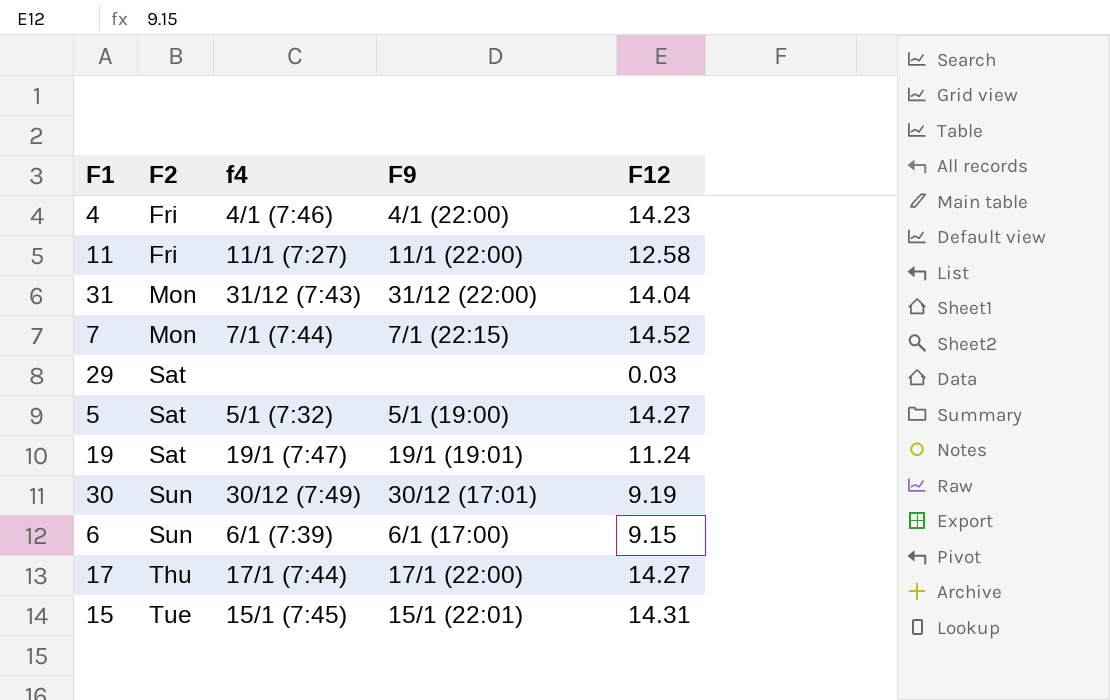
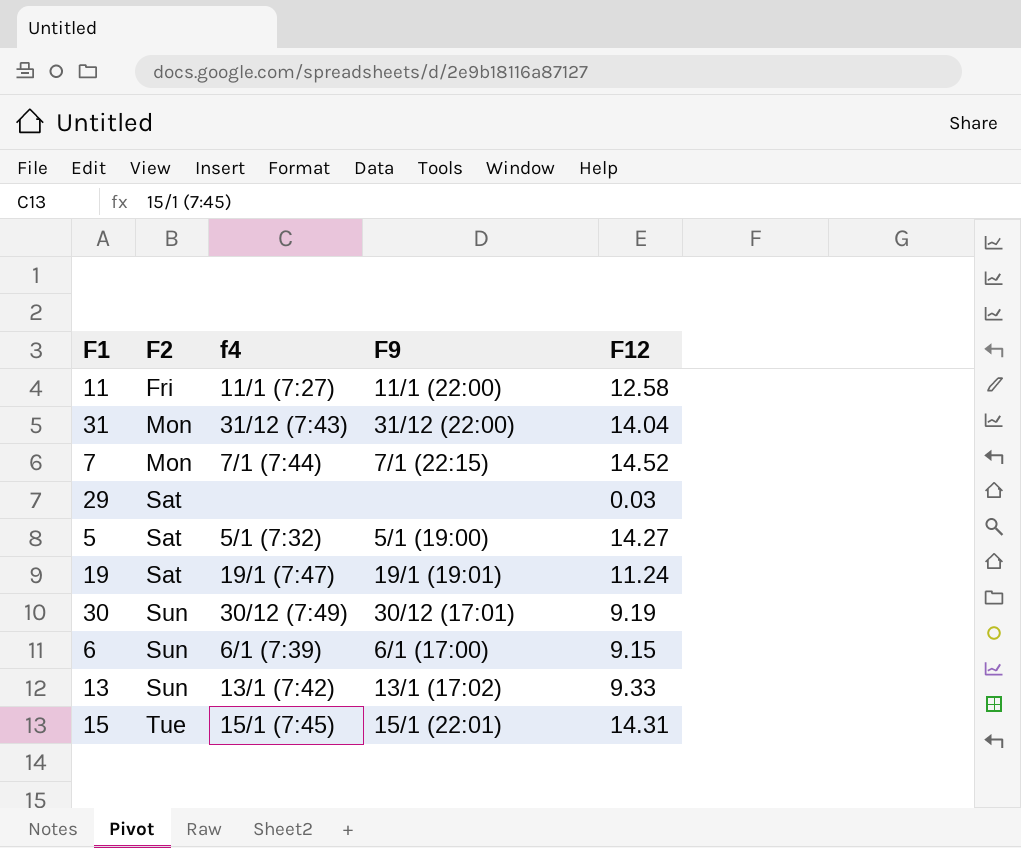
row 4: Fri | 4/1 (7:46) | 4/1 (22:00) | 14.23 -> none
row 17: Thu | 17/1 (7:44) | 17/1 (22:00) | 14.27 -> none
row 13: none -> Sun | 13/1 (7:42) | 13/1 (17:02) | 9.33

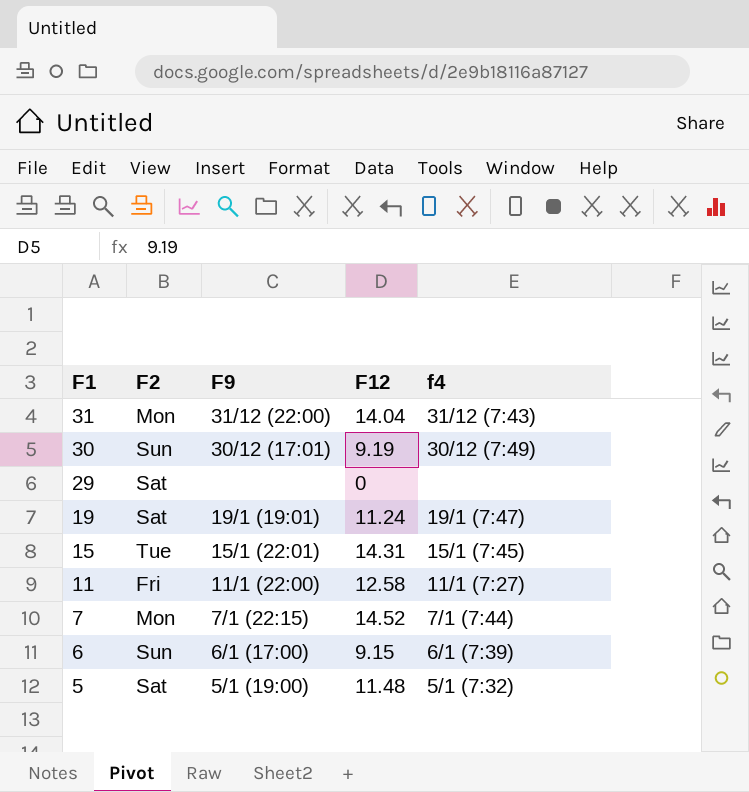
row order: F2 ascending -> F1 descending
column f4 | position: 3 -> 5
row 13: Sun | 13/1 (7:42) | 13/1 (17:02) | 9.33 -> none
29 | F12: 0.03 -> 0
5 | F12: 14.27 -> 11.48

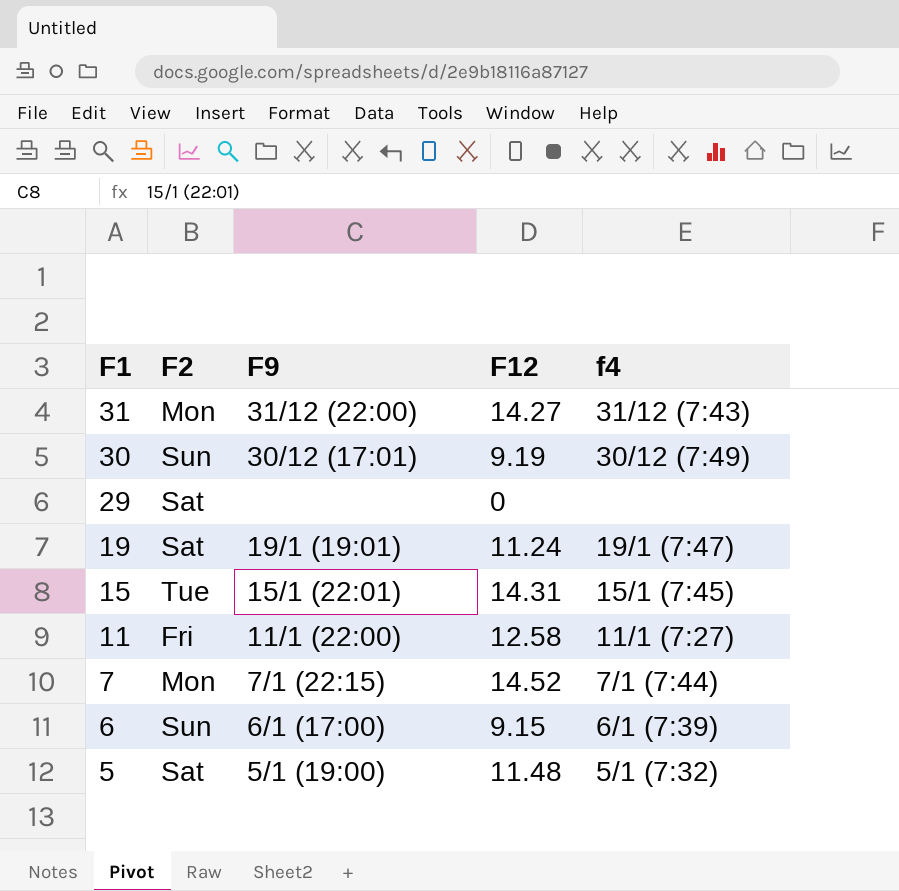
31 | F12: 14.04 -> 14.27

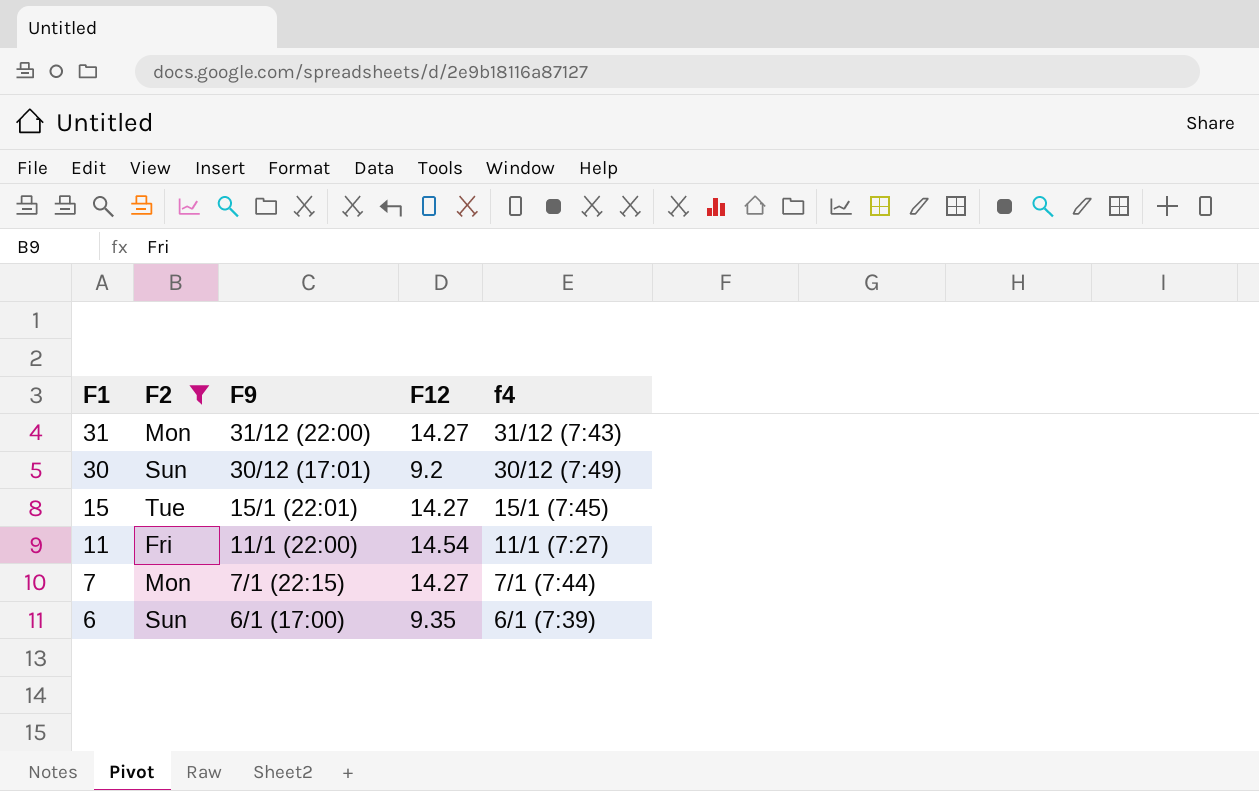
filter: none -> F2 != Sat
30 | F12: 9.19 -> 9.2
15 | F12: 14.31 -> 14.27
11 | F12: 12.58 -> 14.54
7 | F12: 14.52 -> 14.27
6 | F12: 9.15 -> 9.35

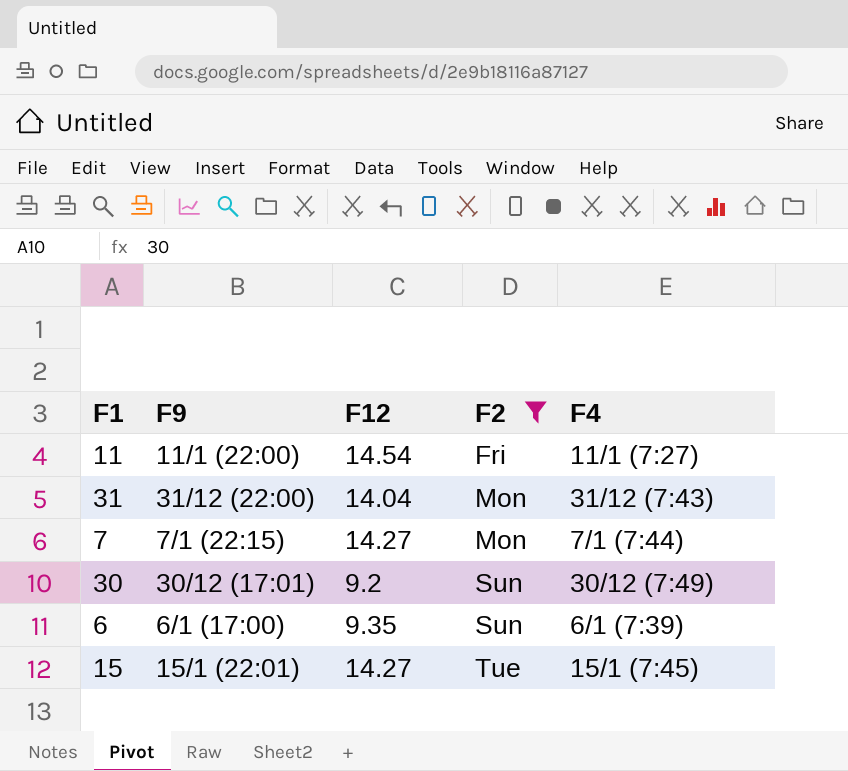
row order: F1 descending -> F2 ascending
column F2 | position: 2 -> 4
column name: f4 -> F4
31 | F12: 14.27 -> 14.04

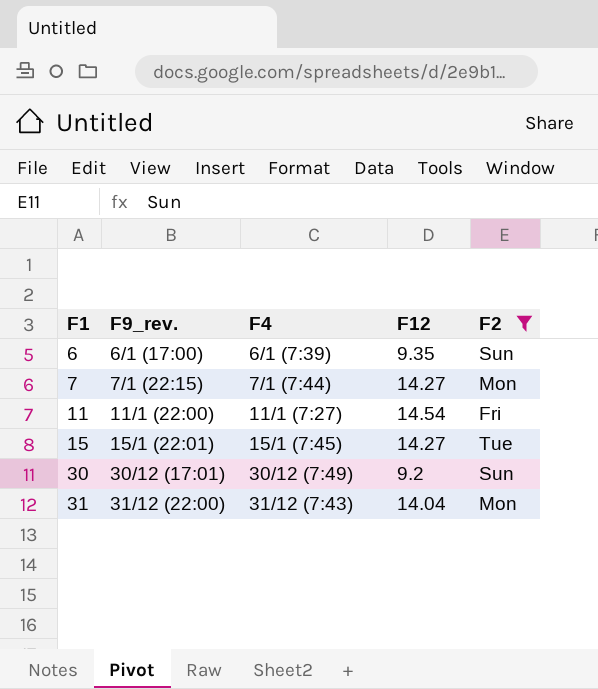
row order: F2 ascending -> F1 ascending
column name: F9 -> F9_rev.
column F4 | position: 5 -> 3

